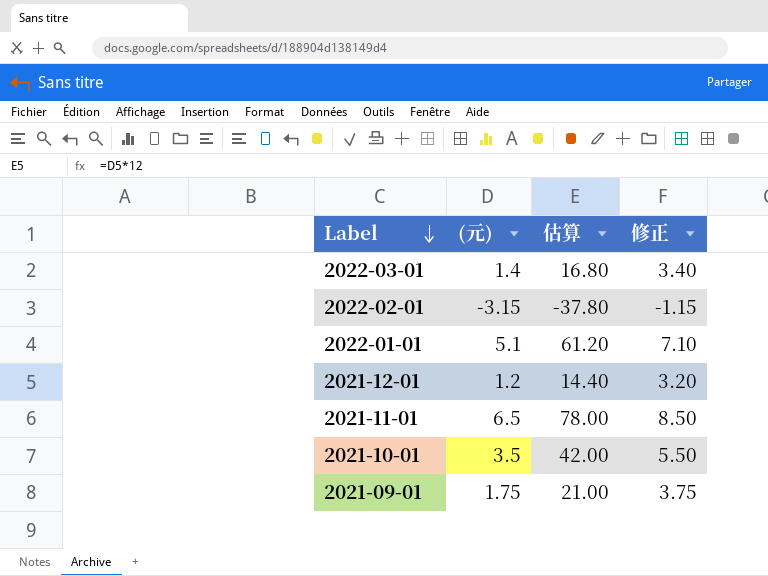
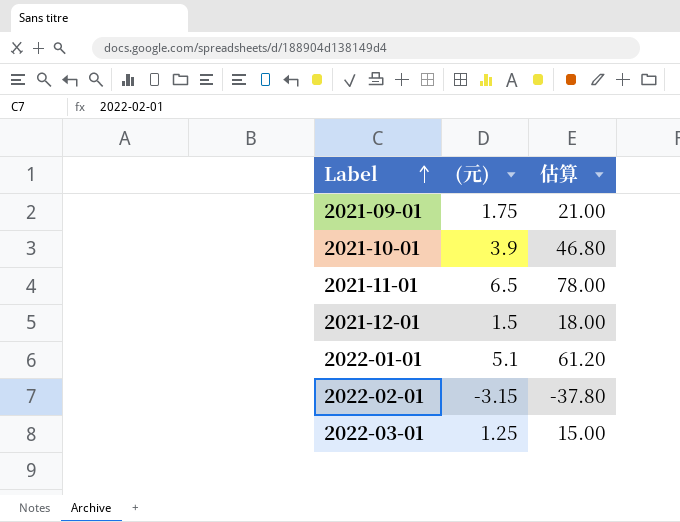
row order: Label descending -> Label ascending
column 修正 | formula: [(元)] + 2 -> none
2021-10-01 | (元): 3.5 -> 3.9
2021-10-01 | 估算: 42.00 -> 46.80
2021-12-01 | (元): 1.2 -> 1.5
2021-12-01 | 估算: 14.40 -> 18.00
2022-03-01 | (元): 1.4 -> 1.25
2022-03-01 | 估算: 16.80 -> 15.00

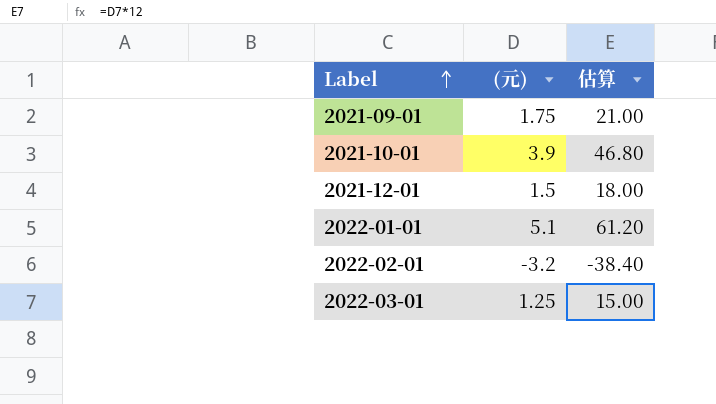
row 2021-11-01: 6.5 | 78.00 -> none
2022-02-01 | (元): -3.15 -> -3.2
2022-02-01 | 估算: -37.80 -> -38.40

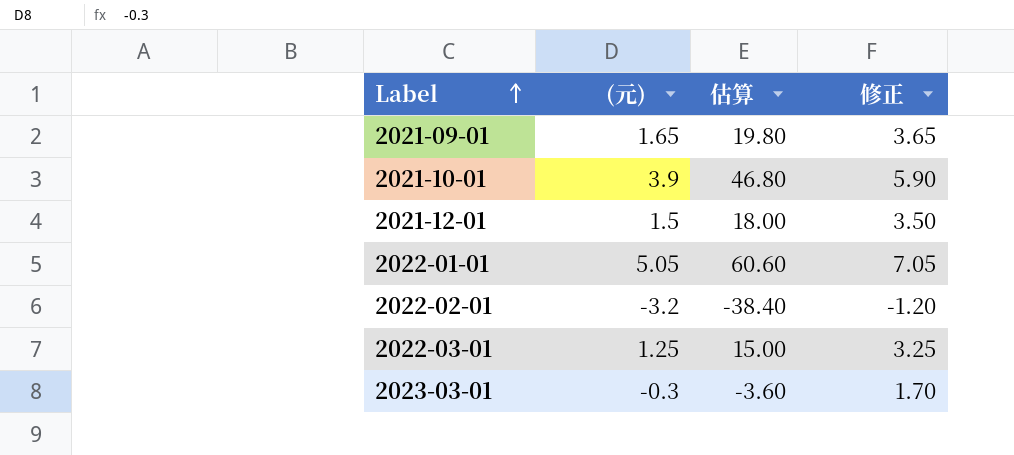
column 修正 | formula: none -> [(元)] + 2
2021-09-01 | (元): 1.75 -> 1.65
2021-09-01 | 估算: 21.00 -> 19.80
2022-01-01 | (元): 5.1 -> 5.05
2022-01-01 | 估算: 61.20 -> 60.60
row 2023-03-01: none -> -0.3 | -3.60 | 1.70

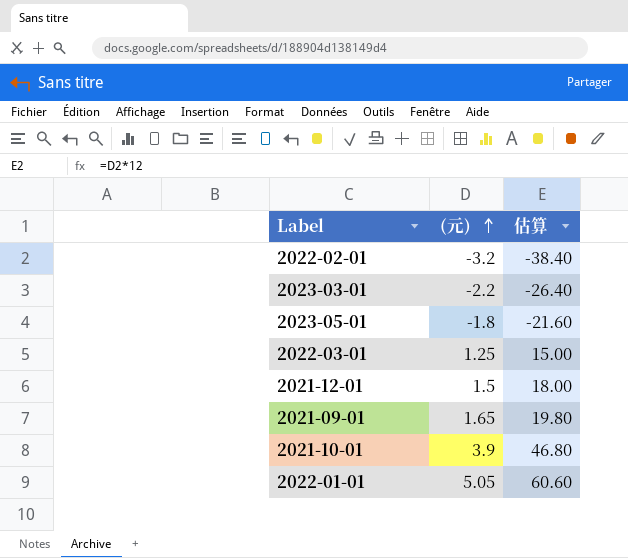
row order: Label ascending -> (元) ascending
column 修正 | formula: [(元)] + 2 -> none
2023-03-01 | (元): -0.3 -> -2.2
2023-03-01 | 估算: -3.60 -> -26.40
row 2023-05-01: none -> -1.8 | -21.60

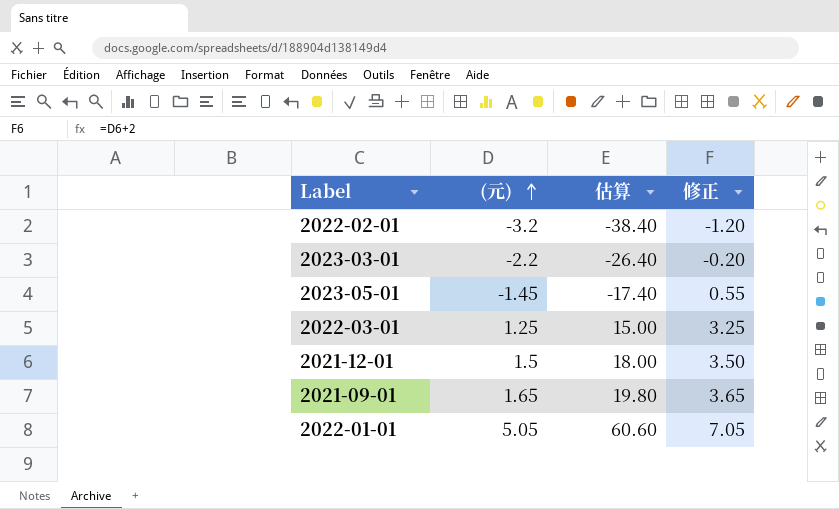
column 修正 | formula: none -> [(元)] + 2
row 2021-10-01: 3.9 | 46.80 -> none
2023-05-01 | (元): -1.8 -> -1.45
2023-05-01 | 估算: -21.60 -> -17.40

